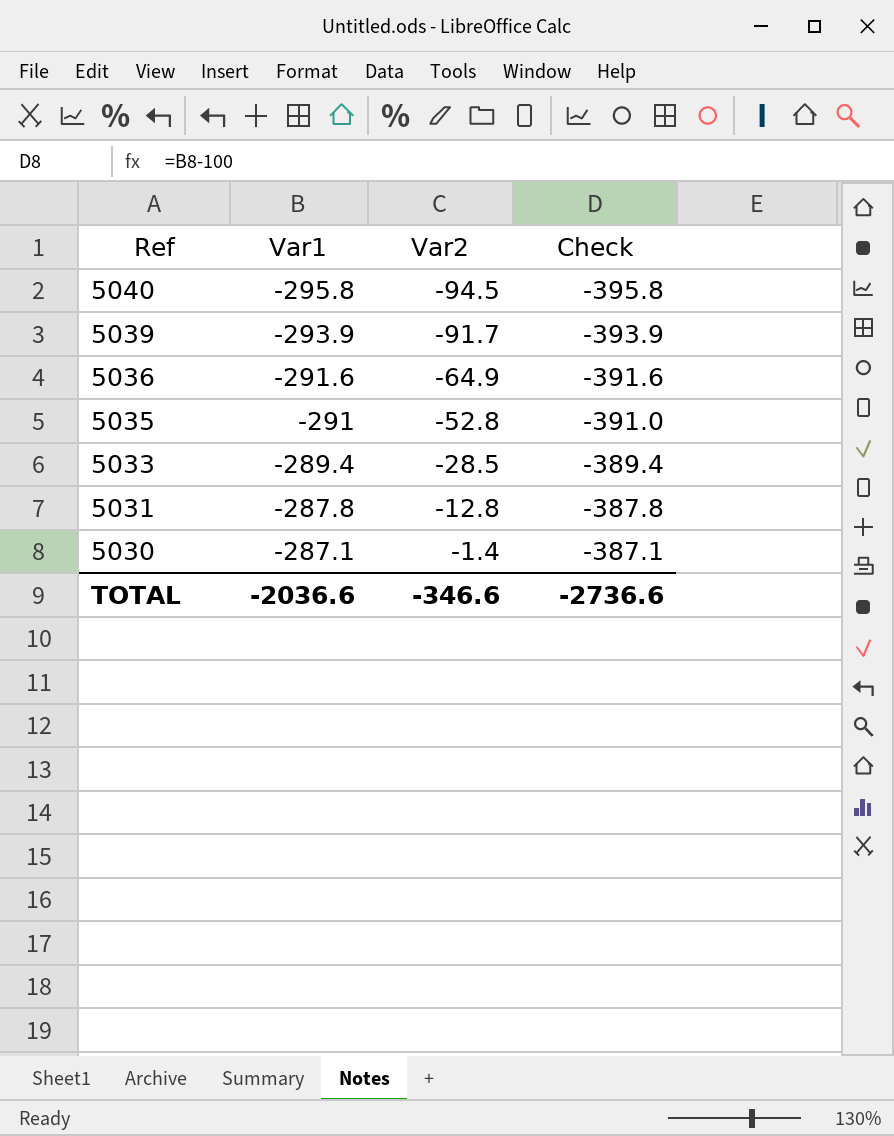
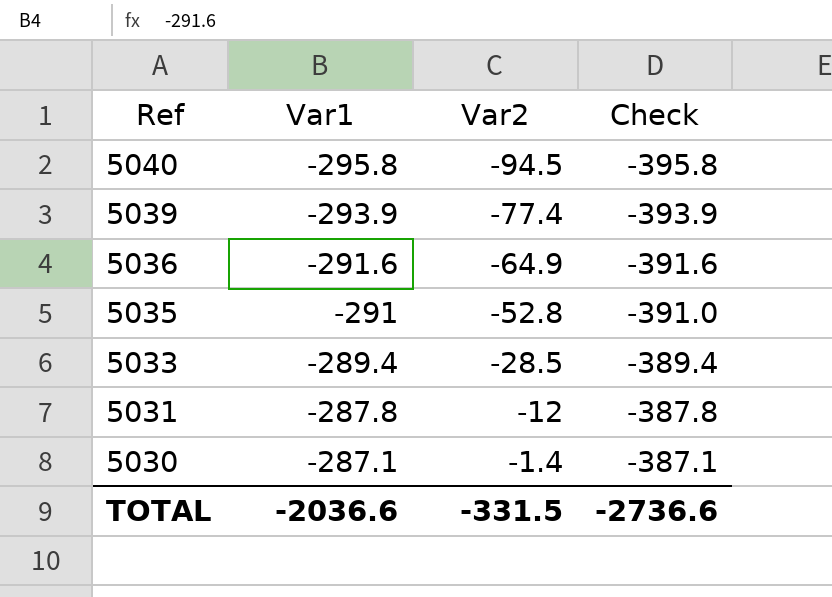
5039 | Var2: -91.7 -> -77.4
5031 | Var2: -12.8 -> -12
TOTAL | Var2: -346.6 -> -331.5

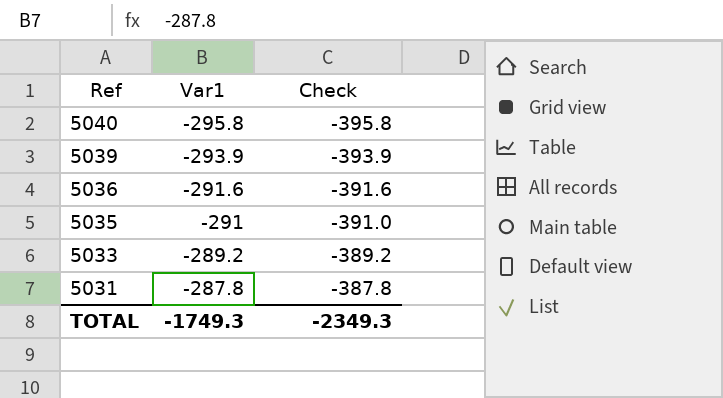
column Var2 | position: 3 -> none
row 5030: -287.1 | -1.4 | -387.1 -> none
5033 | Var1: -289.4 -> -289.2
5033 | Check: -389.4 -> -389.2
TOTAL | Var1: -2036.6 -> -1749.3
TOTAL | Check: -2736.6 -> -2349.3

